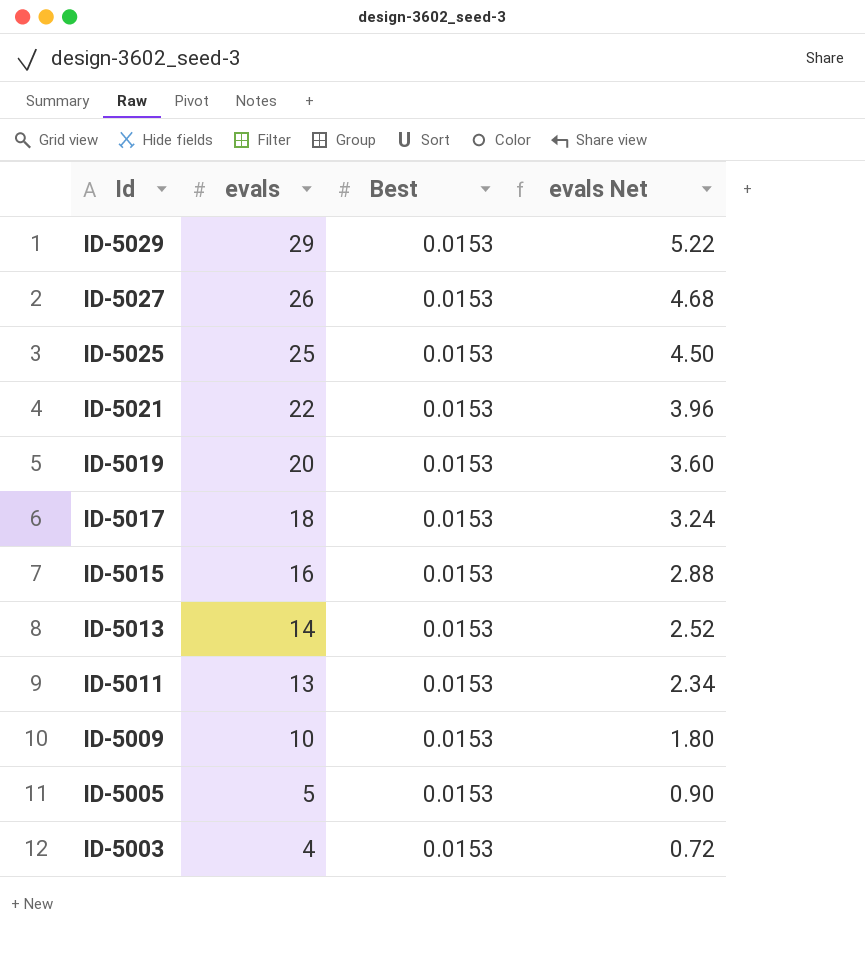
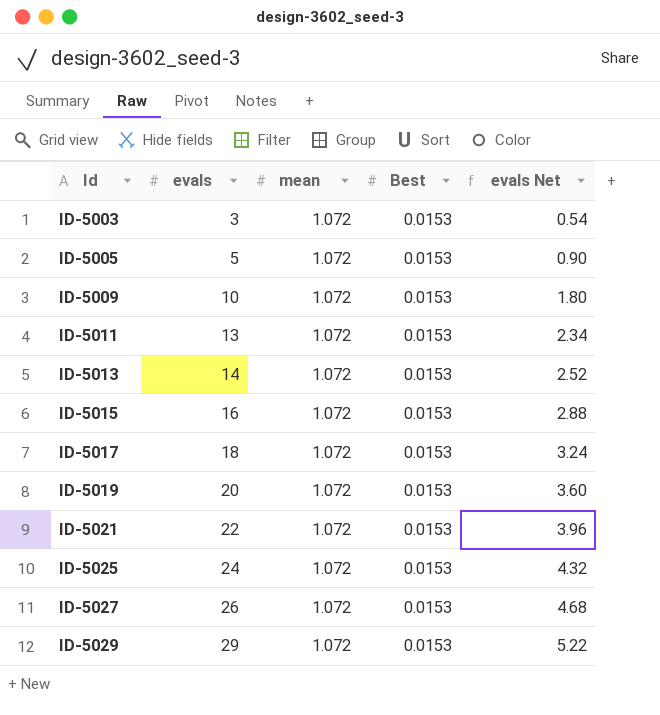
row order: Id descending -> Id ascending
column mean | position: none -> 3
ID-5003 | evals: 4 -> 3
ID-5003 | evals Net: 0.72 -> 0.54
ID-5025 | evals: 25 -> 24
ID-5025 | evals Net: 4.50 -> 4.32

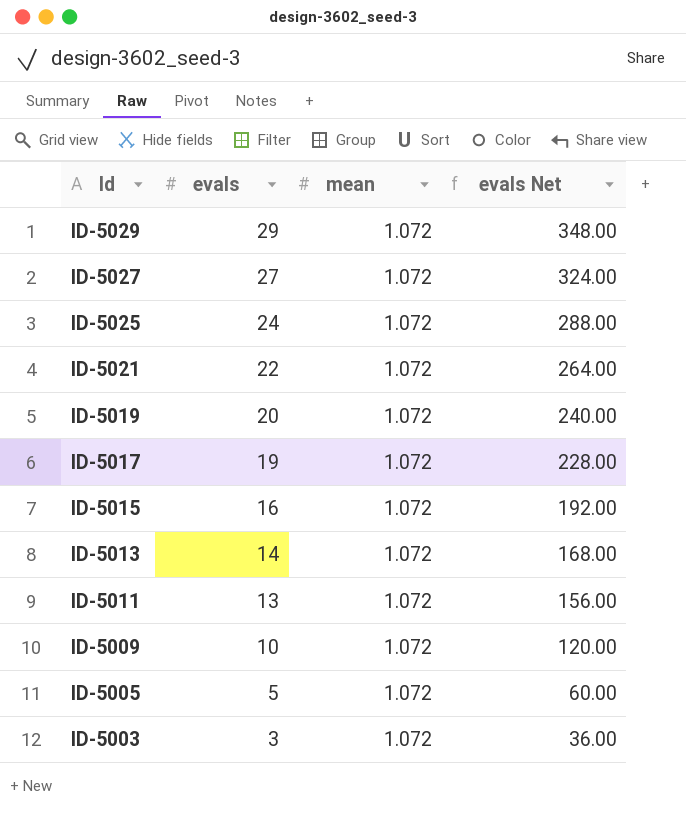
row order: Id ascending -> Id descending
column Best | position: 4 -> none
column evals Net | formula: [evals] * 0.18 -> [evals] * 12
ID-5027 | evals: 26 -> 27
ID-5017 | evals: 18 -> 19

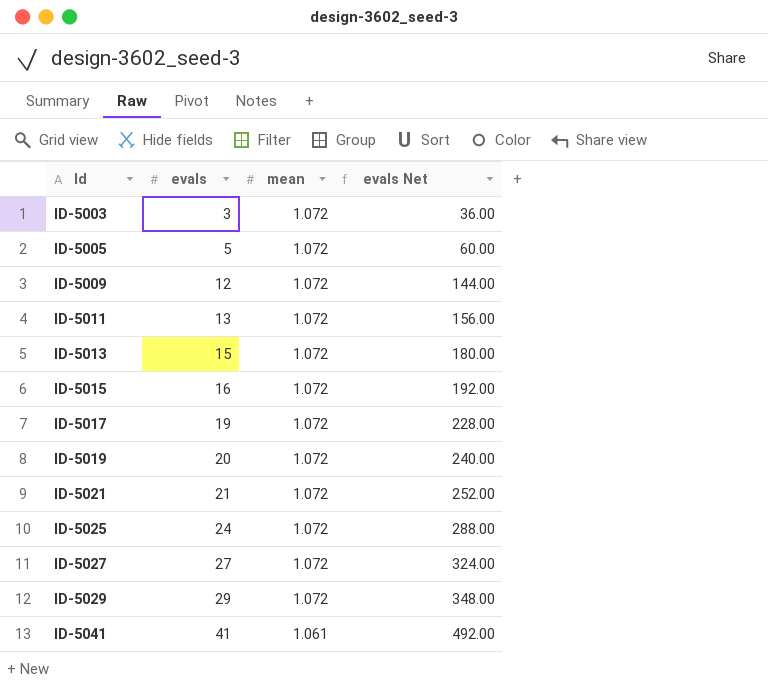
row order: Id descending -> Id ascending
ID-5009 | evals: 10 -> 12
ID-5009 | evals Net: 120.00 -> 144.00
ID-5013 | evals: 14 -> 15
ID-5013 | evals Net: 168.00 -> 180.00
ID-5021 | evals: 22 -> 21
ID-5021 | evals Net: 264.00 -> 252.00
row ID-5041: none -> 41 | 1.061 | 492.00

